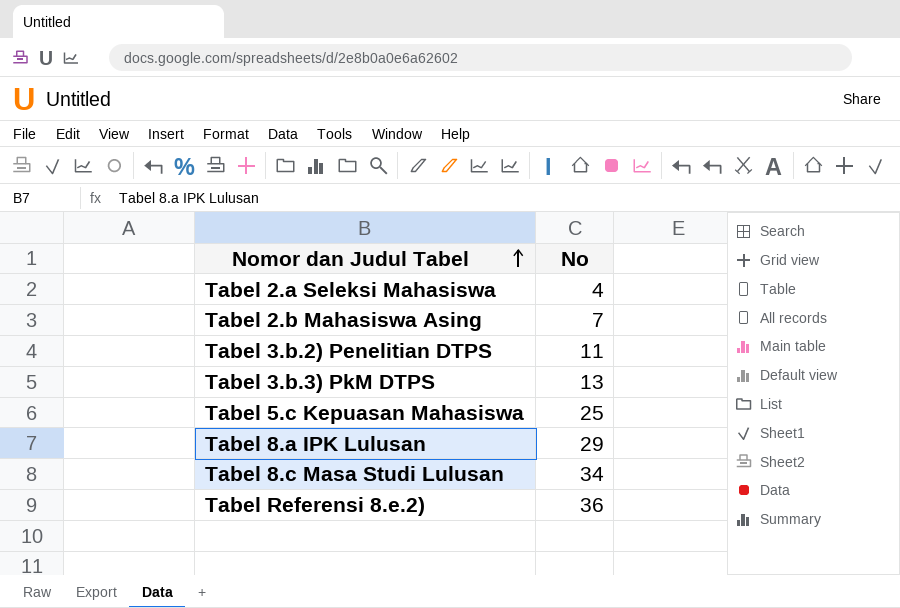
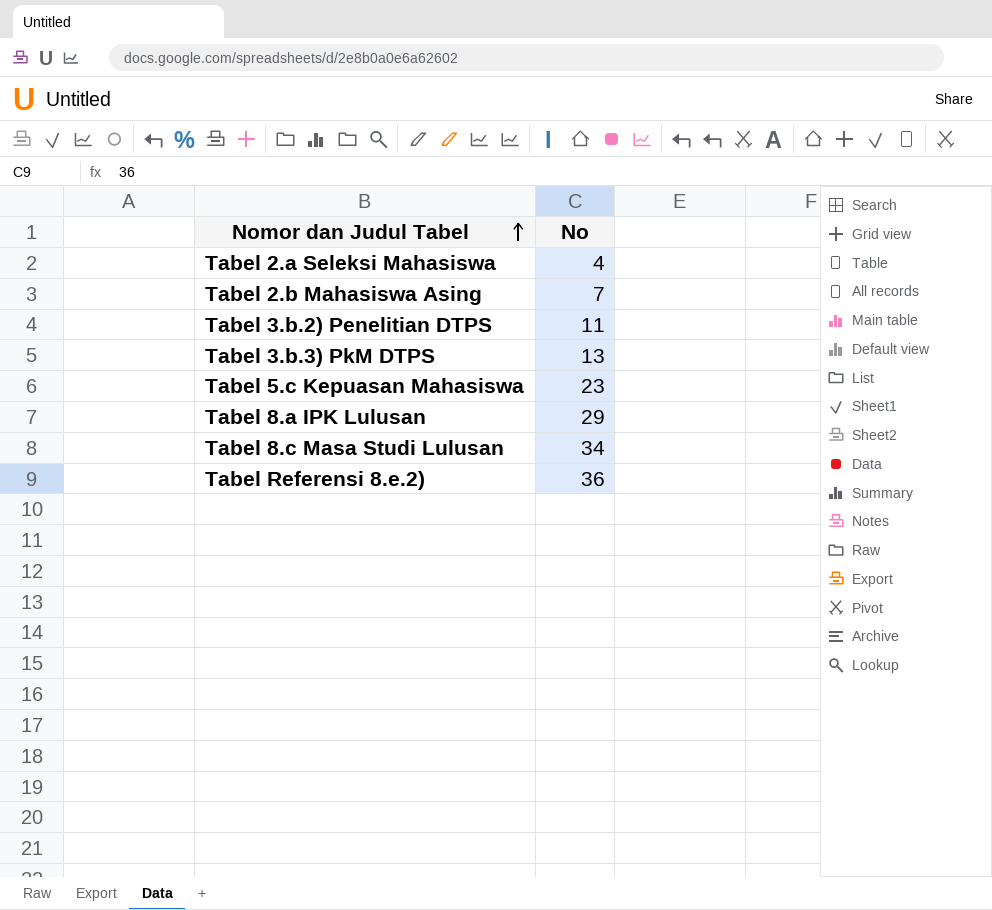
Tabel 5.c Kepuasan Mahasiswa | No: 25 -> 23

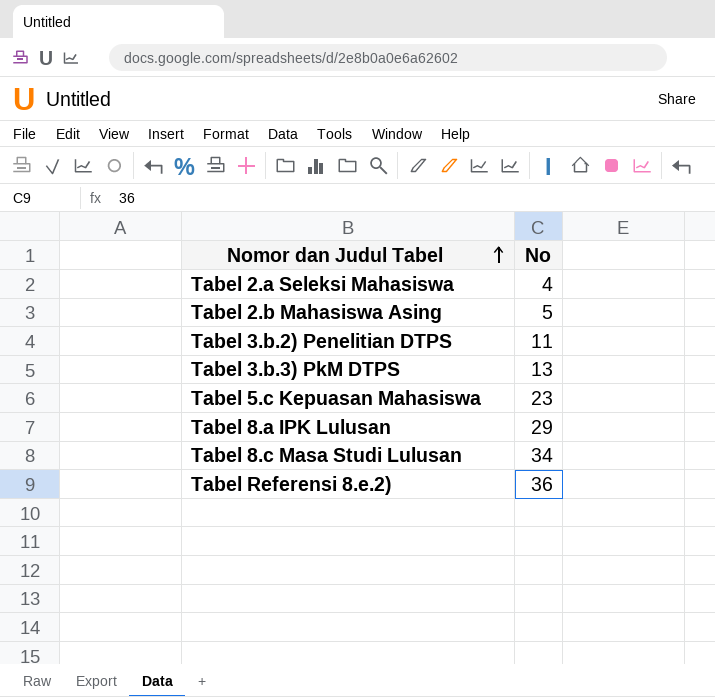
Tabel 2.b Mahasiswa Asing | No: 7 -> 5

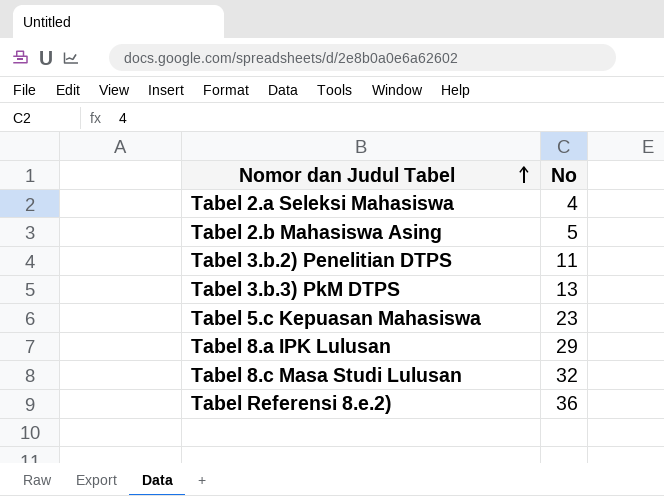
Tabel 8.c Masa Studi Lulusan | No: 34 -> 32

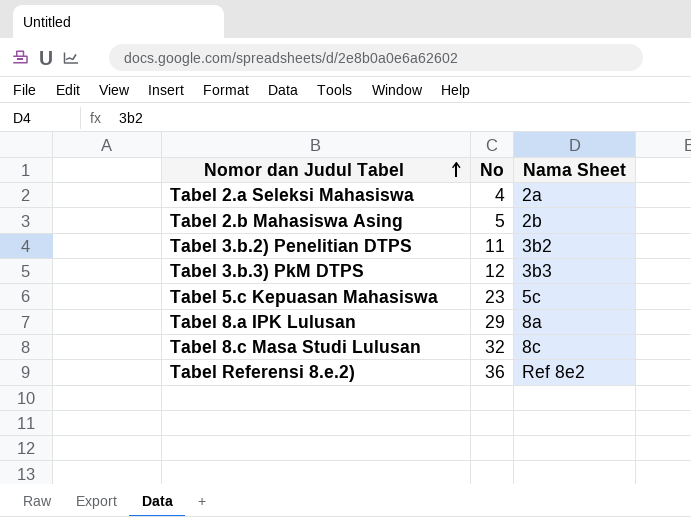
column Nama Sheet | position: none -> 3
Tabel 3.b.3) PkM DTPS | No: 13 -> 12

